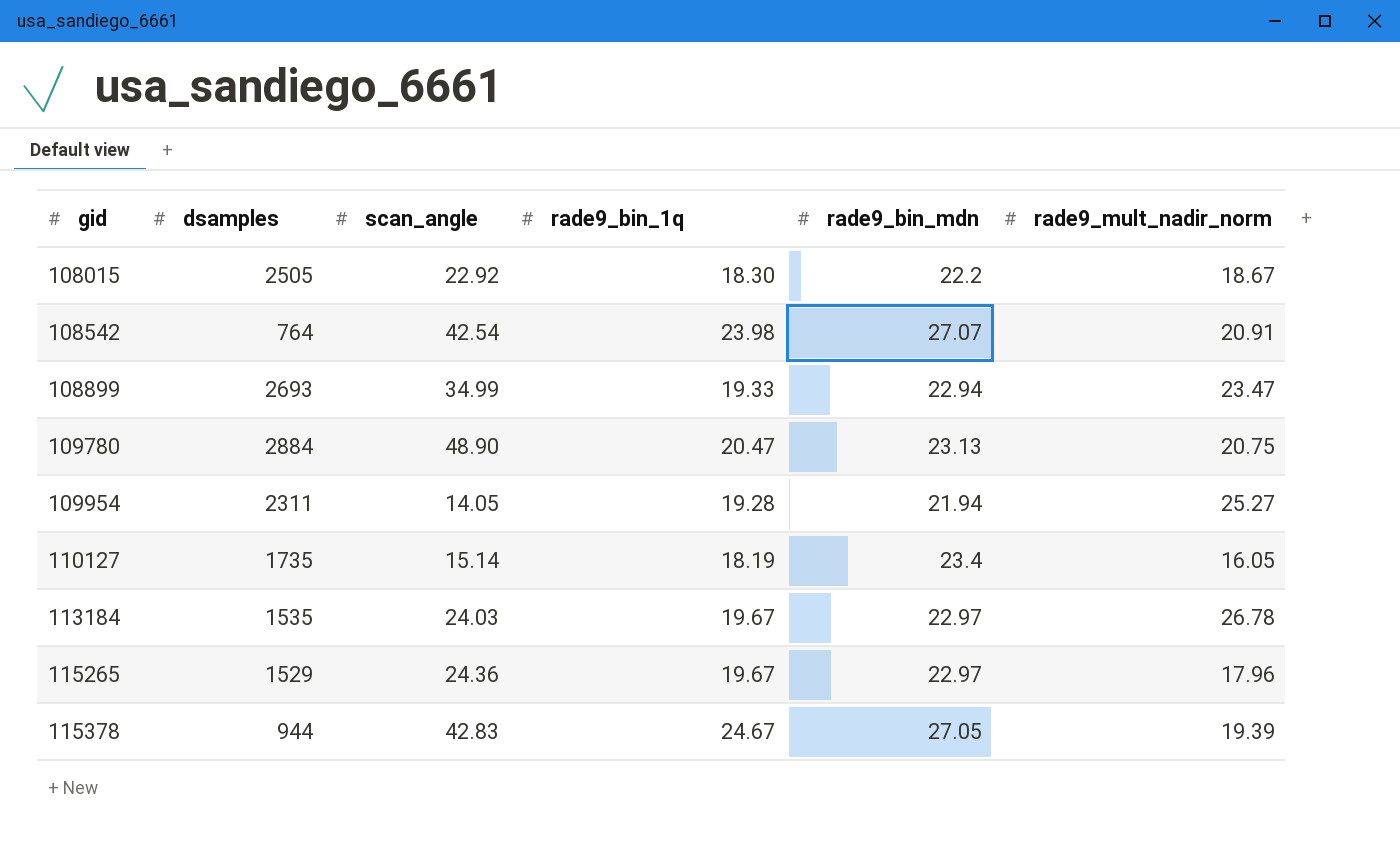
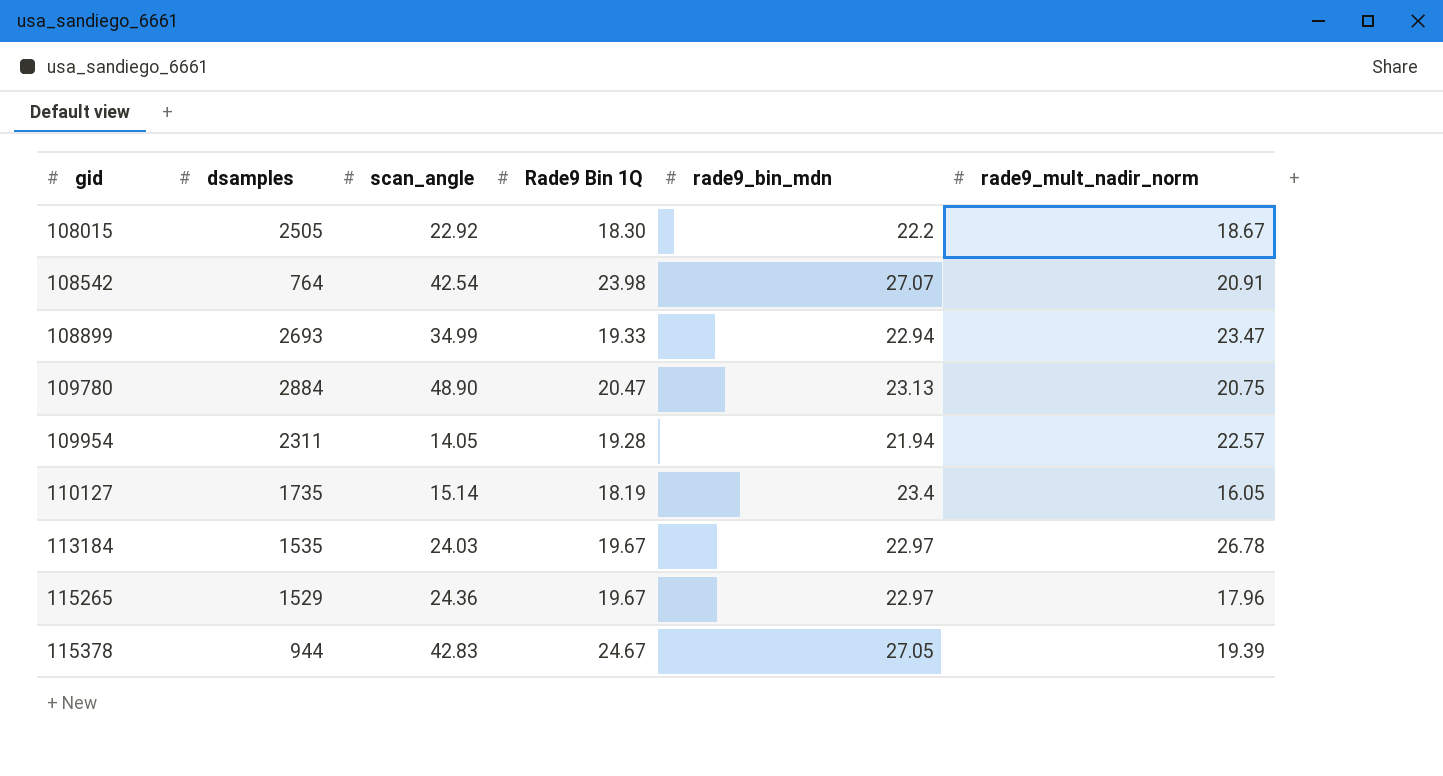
column name: rade9_bin_1q -> Rade9 Bin 1Q
109954 | rade9_mult_nadir_norm: 25.27 -> 22.57

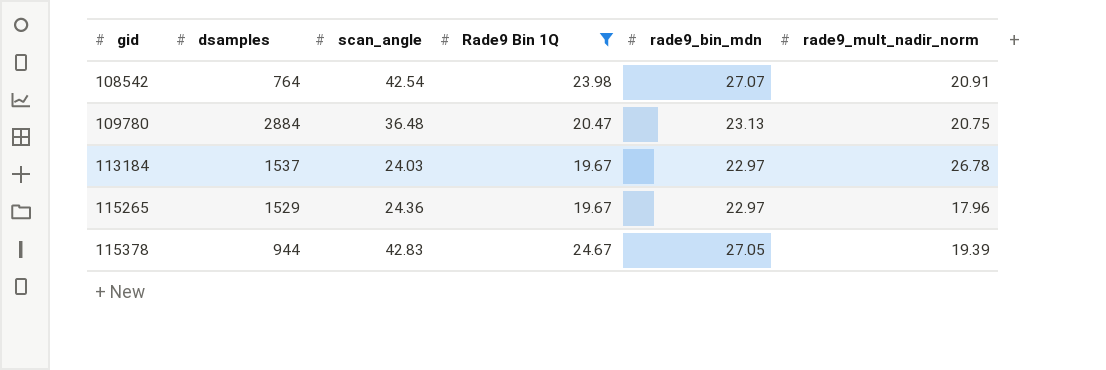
filter: none -> Rade9 Bin 1Q >= 19.67
109780 | scan_angle: 48.90 -> 36.48
113184 | dsamples: 1535 -> 1537

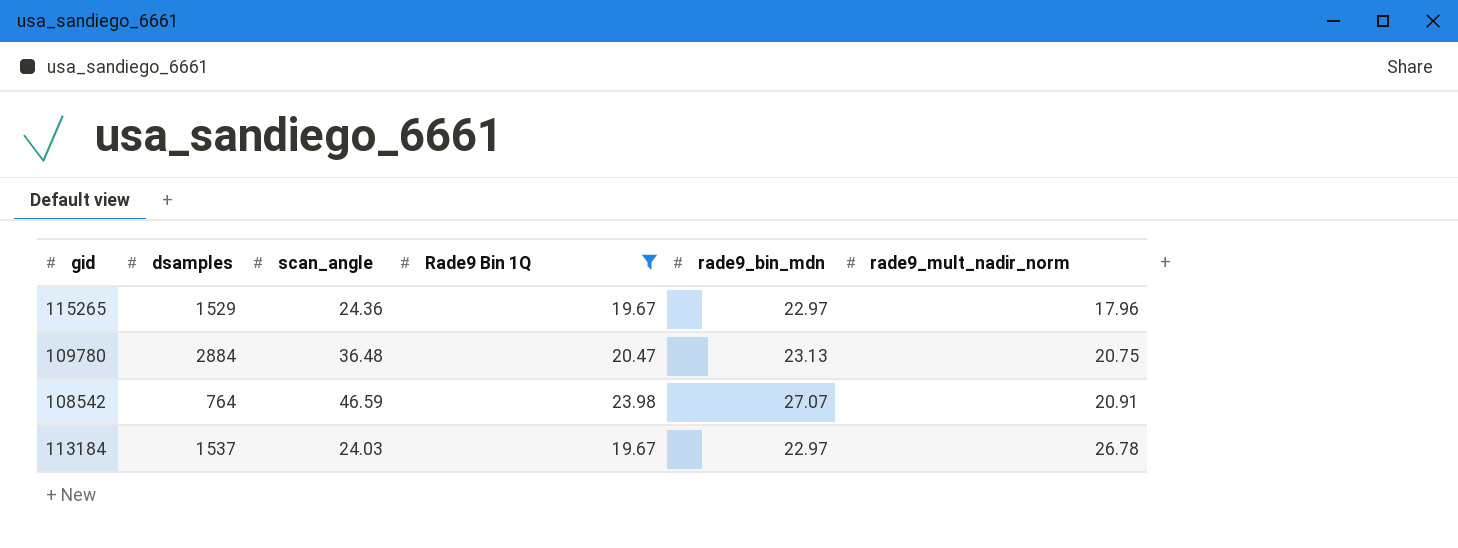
row order: gid ascending -> rade9_mult_nadir_norm ascending
row 115378: 944 | 42.83 | 24.67 | 27.05 | 19.39 -> none
108542 | scan_angle: 42.54 -> 46.59

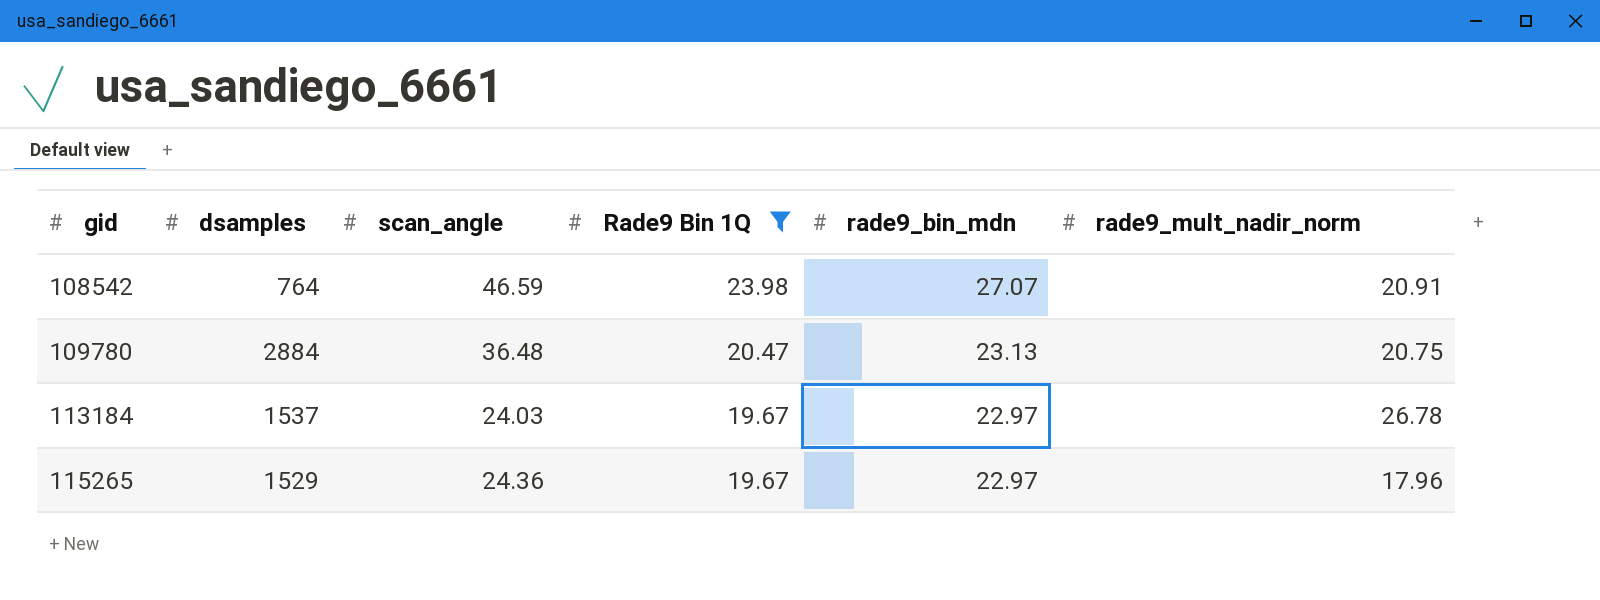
row order: rade9_mult_nadir_norm ascending -> gid ascending

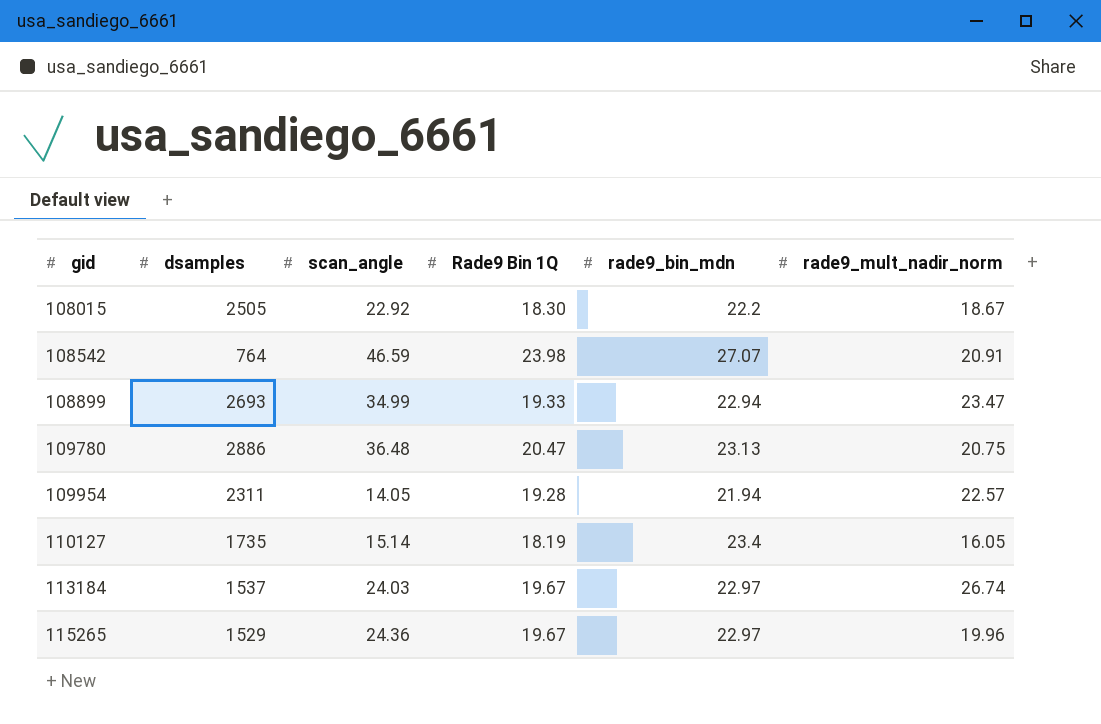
filter: Rade9 Bin 1Q >= 19.67 -> none
109780 | dsamples: 2884 -> 2886
113184 | rade9_mult_nadir_norm: 26.78 -> 26.74
115265 | rade9_mult_nadir_norm: 17.96 -> 19.96

